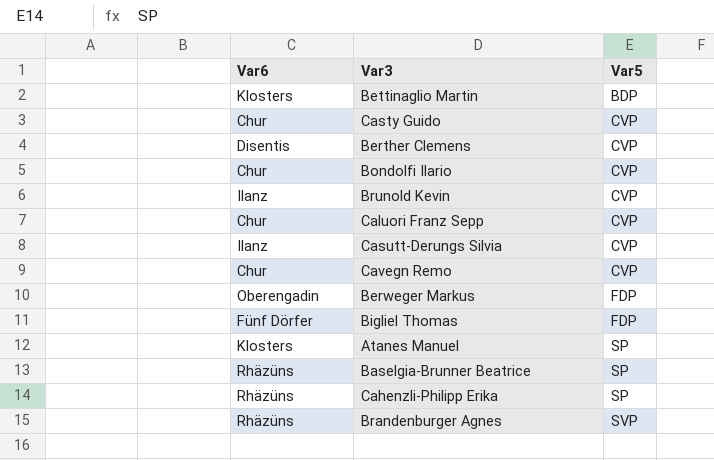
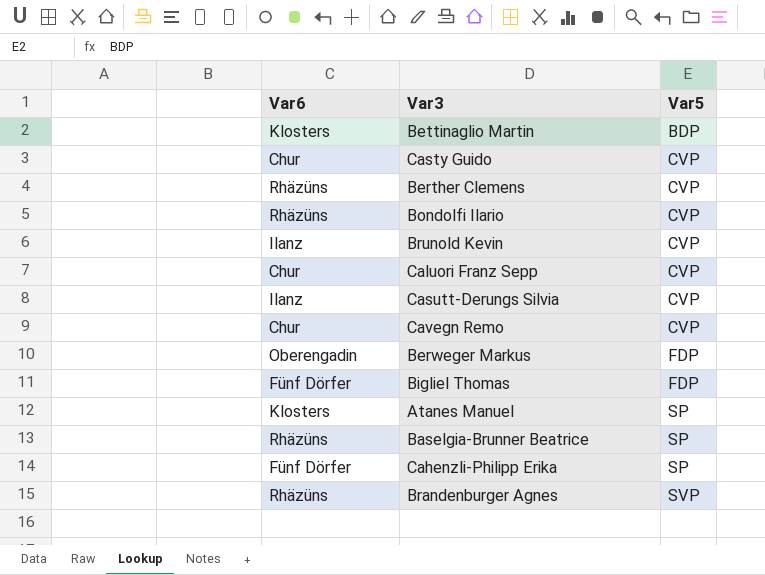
Berther Clemens | Var6: Disentis -> Rhäzüns
Bondolfi Ilario | Var6: Chur -> Rhäzüns
Cahenzli-Philipp Erika | Var6: Rhäzüns -> Fünf Dörfer

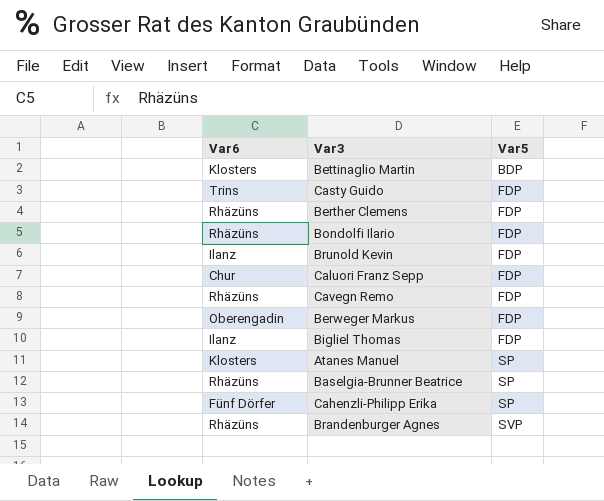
row Casutt-Derungs Silvia: Ilanz | CVP -> none
Casty Guido | Var6: Chur -> Trins
Casty Guido | Var5: CVP -> FDP
Berther Clemens | Var5: CVP -> FDP
Bondolfi Ilario | Var5: CVP -> FDP
Brunold Kevin | Var5: CVP -> FDP
Caluori Franz Sepp | Var5: CVP -> FDP
Cavegn Remo | Var6: Chur -> Rhäzüns
Cavegn Remo | Var5: CVP -> FDP
Bigliel Thomas | Var6: Fünf Dörfer -> Ilanz

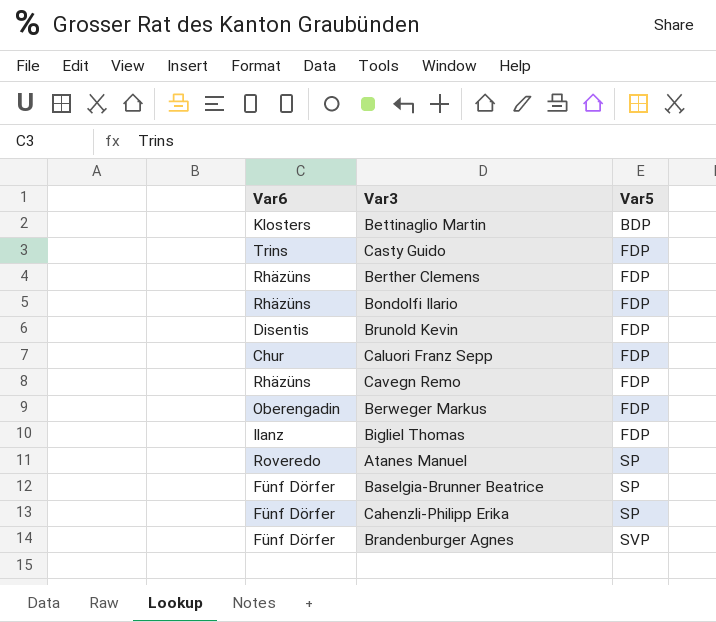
Brunold Kevin | Var6: Ilanz -> Disentis
Atanes Manuel | Var6: Klosters -> Roveredo
Baselgia-Brunner Beatrice | Var6: Rhäzüns -> Fünf Dörfer
Brandenburger Agnes | Var6: Rhäzüns -> Fünf Dörfer

